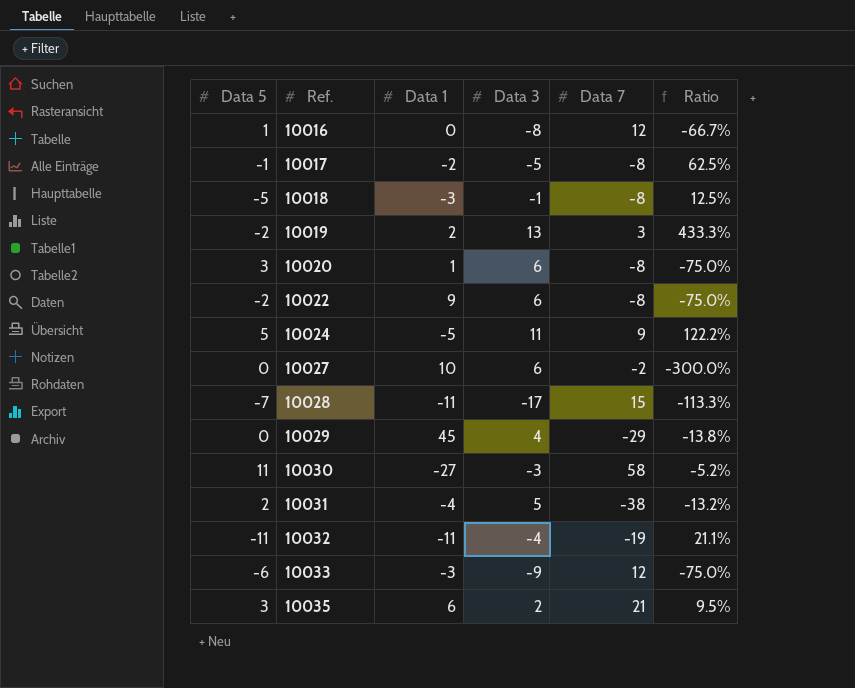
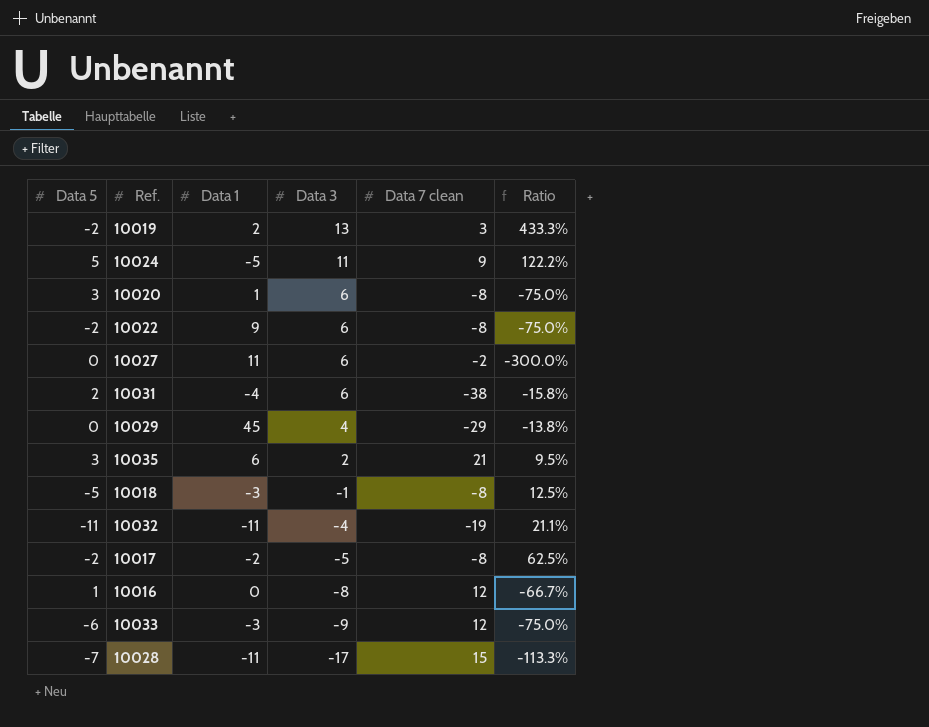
row order: Ref. ascending -> Data 3 descending
column name: Data 7 -> Data 7 clean
row 10030: 11 | -27 | -3 | 58 | -5.2% -> none
10027 | Data 1: 10 -> 11
10031 | Data 3: 5 -> 6
10031 | Ratio: -13.2% -> -15.8%
10017 | Data 5: -1 -> -2

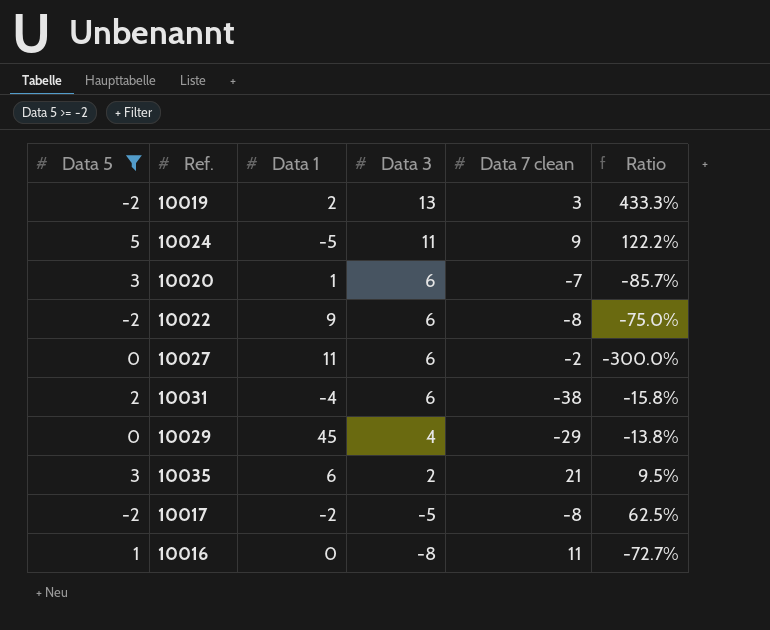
filter: none -> Data 5 >= -2
10020 | Data 7 clean: -8 -> -7
10020 | Ratio: -75.0% -> -85.7%
10016 | Data 7 clean: 12 -> 11
10016 | Ratio: -66.7% -> -72.7%

